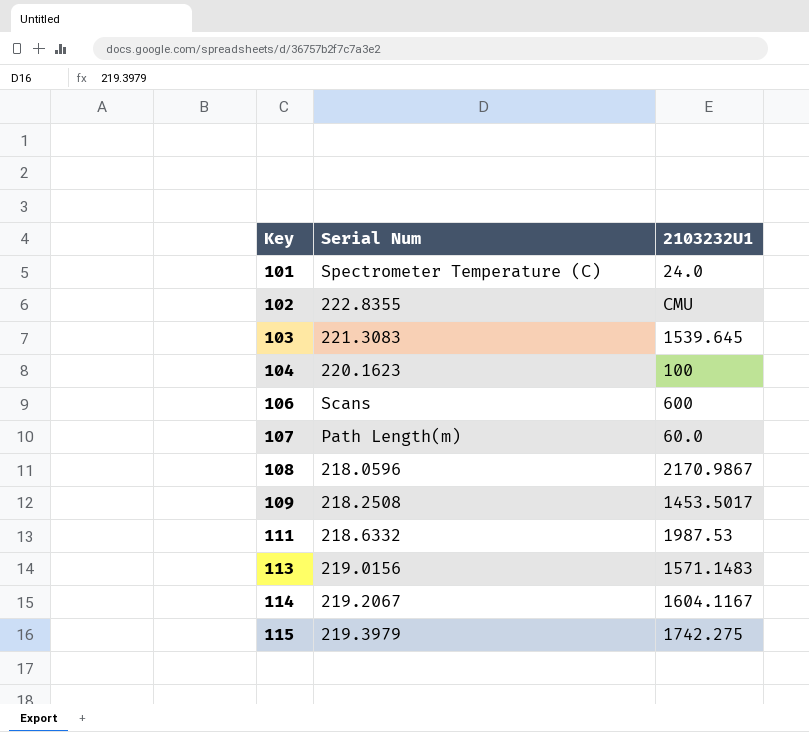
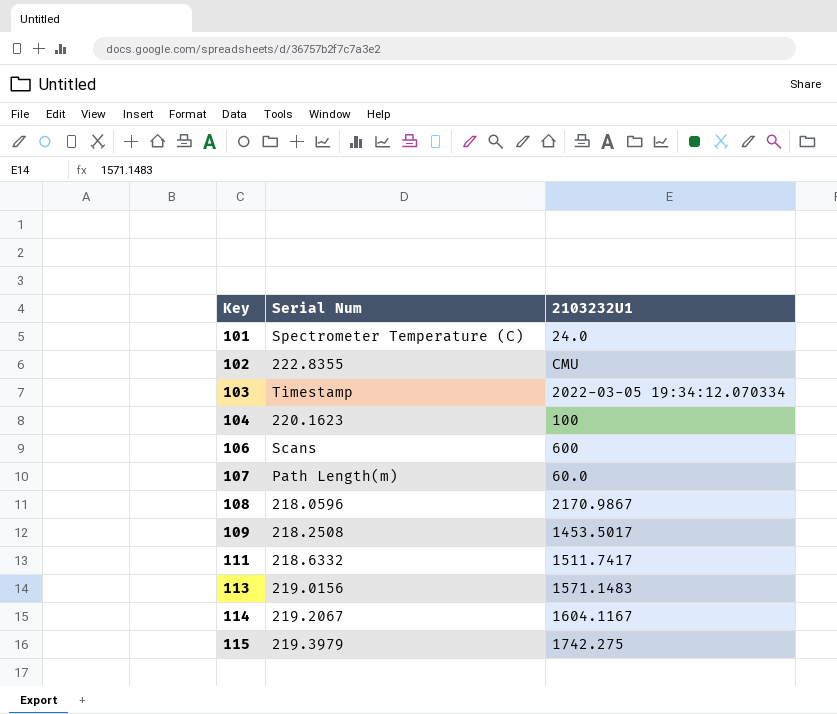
103 | Serial Num: 221.3083 -> Timestamp
103 | 2103232U1: 1539.645 -> 2022-03-05 19:34:12.070334
111 | 2103232U1: 1987.53 -> 1511.7417

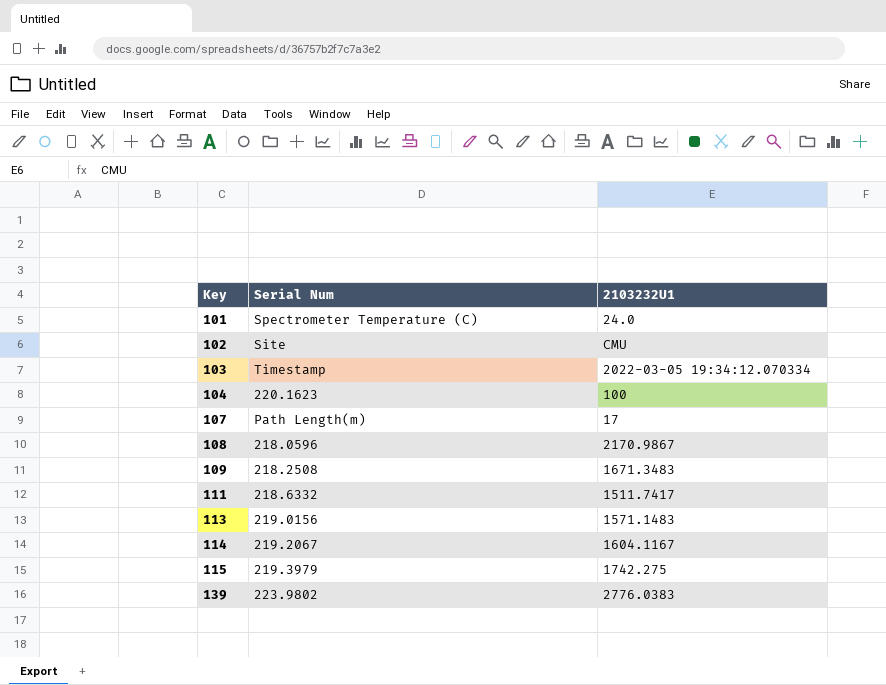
row 106: Scans | 600 -> none
102 | Serial Num: 222.8355 -> Site
107 | 2103232U1: 60.0 -> 17
109 | 2103232U1: 1453.5017 -> 1671.3483
row 139: none -> 223.9802 | 2776.0383

